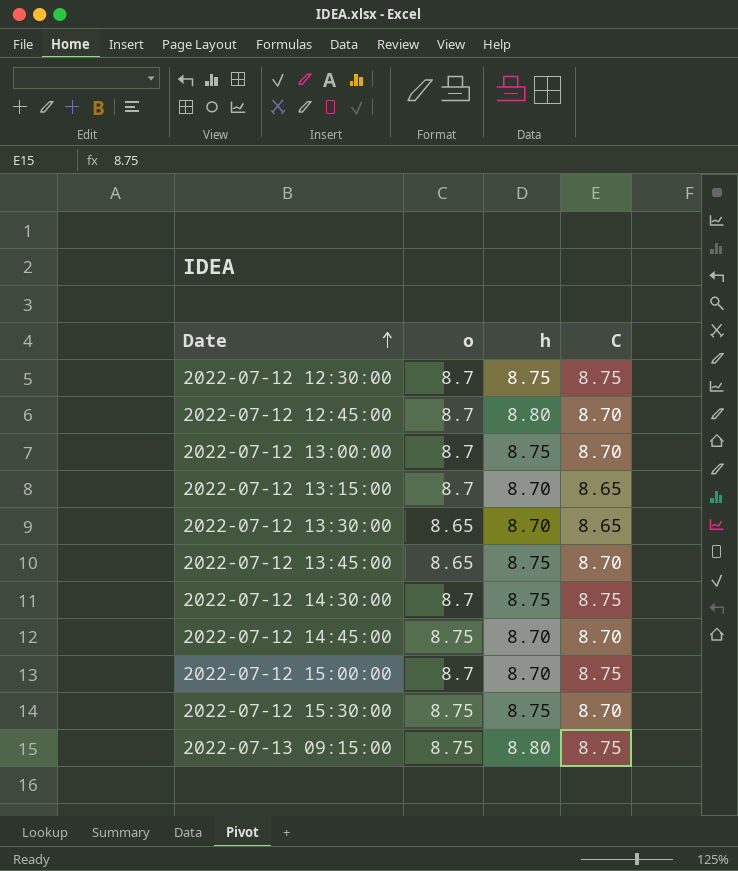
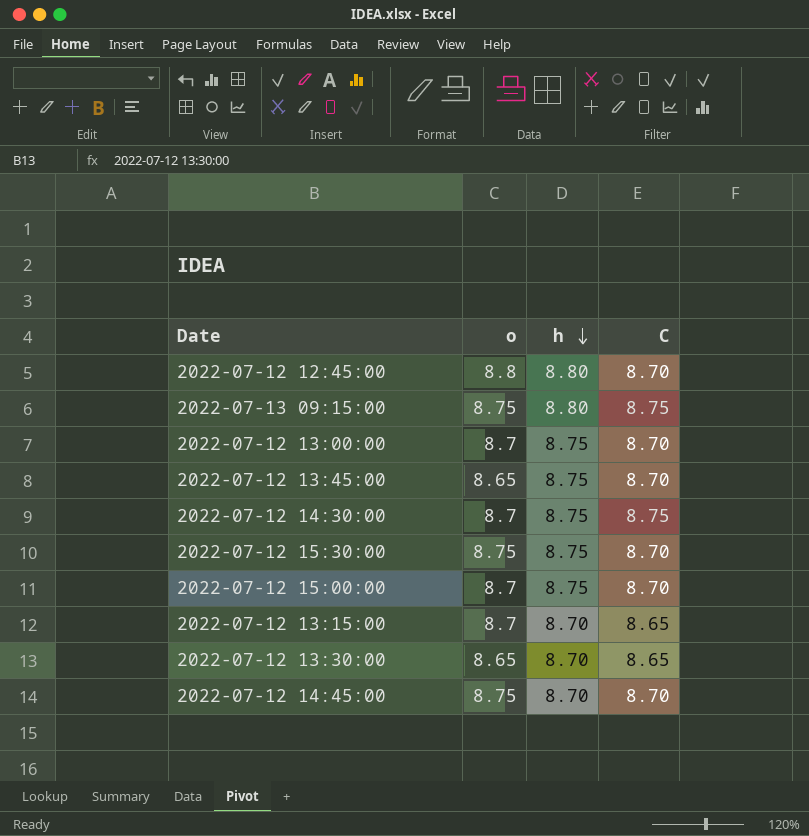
row order: Date ascending -> h descending
row 2022-07-12 12:30:00: 8.7 | 8.75 | 8.75 -> none
2022-07-12 12:45:00 | o: 8.7 -> 8.8
2022-07-12 15:00:00 | h: 8.70 -> 8.75
2022-07-12 15:00:00 | C: 8.75 -> 8.70

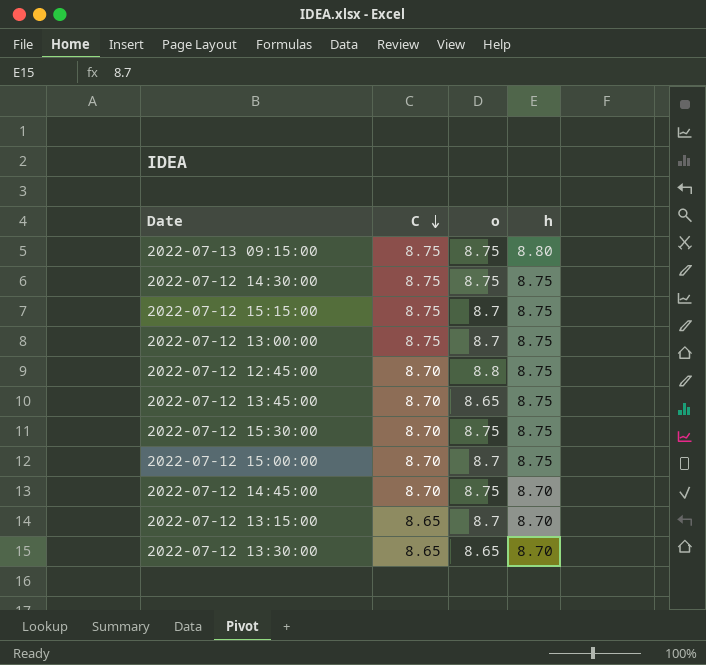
row order: h descending -> C descending
column C | position: 4 -> 2
2022-07-12 14:30:00 | o: 8.7 -> 8.75
row 2022-07-12 15:15:00: none -> 8.75 | 8.7 | 8.75
2022-07-12 13:00:00 | C: 8.70 -> 8.75
2022-07-12 12:45:00 | h: 8.80 -> 8.75

